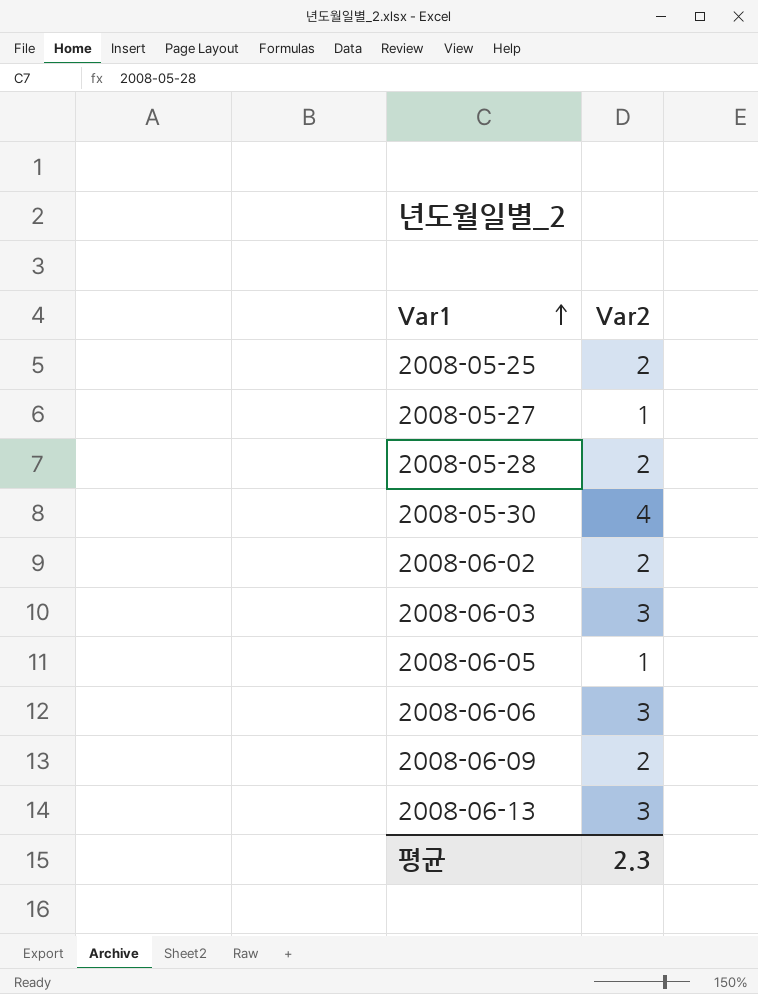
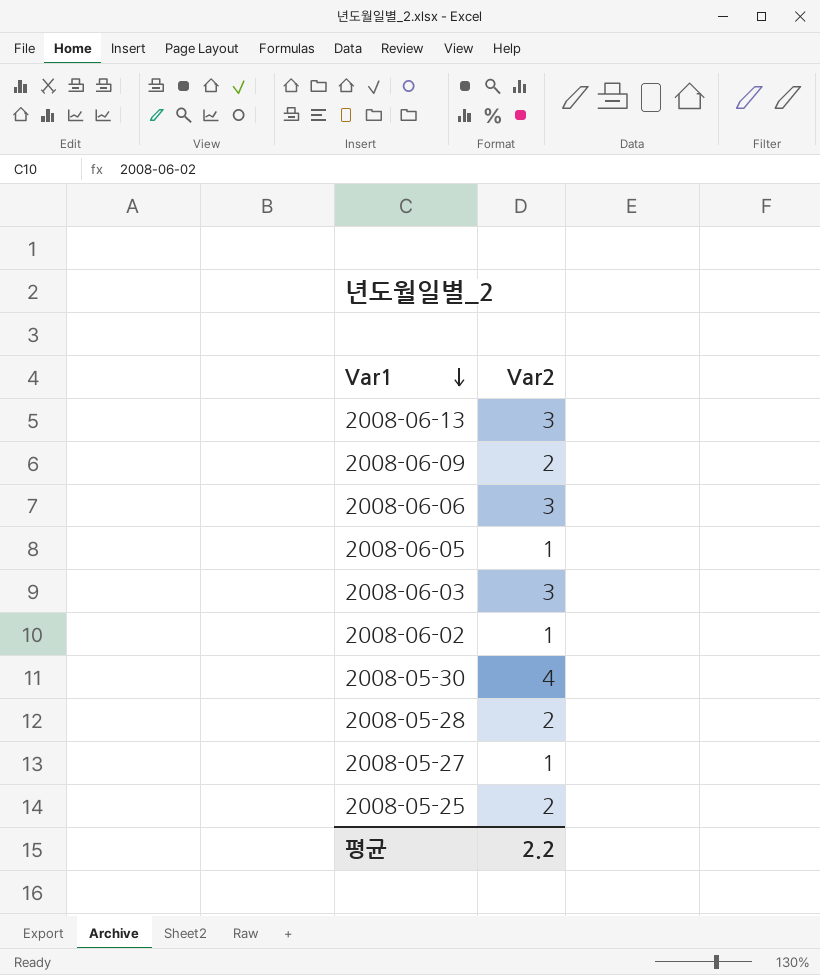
row order: Var1 ascending -> Var1 descending
2008-06-02 | Var2: 2 -> 1
평균 | Var2: 2.3 -> 2.2

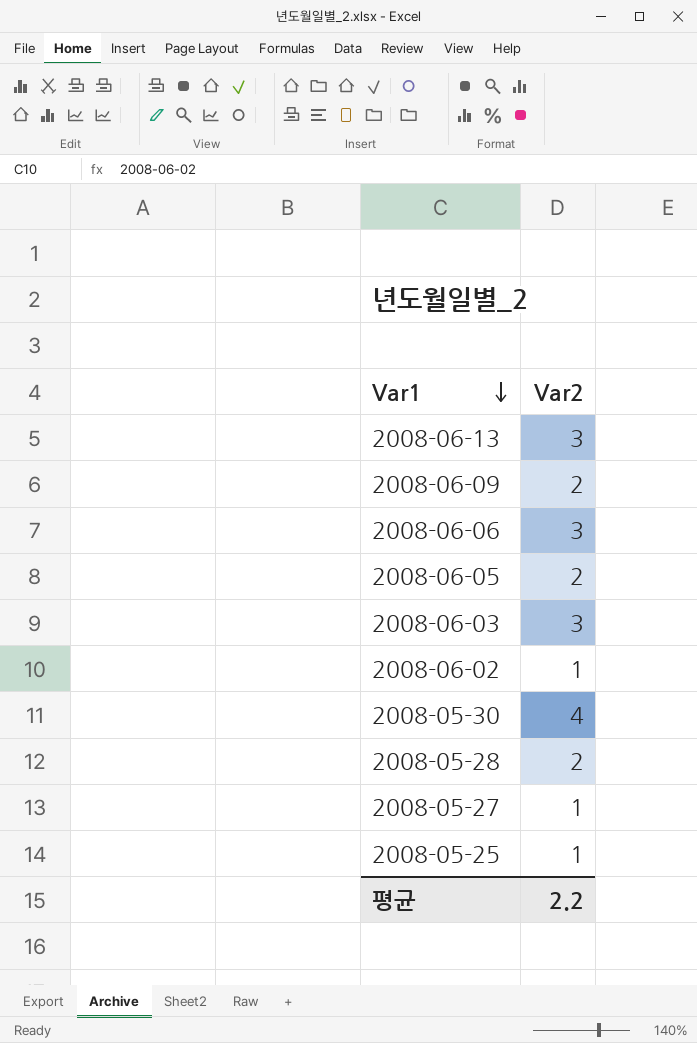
2008-06-05 | Var2: 1 -> 2
2008-05-25 | Var2: 2 -> 1

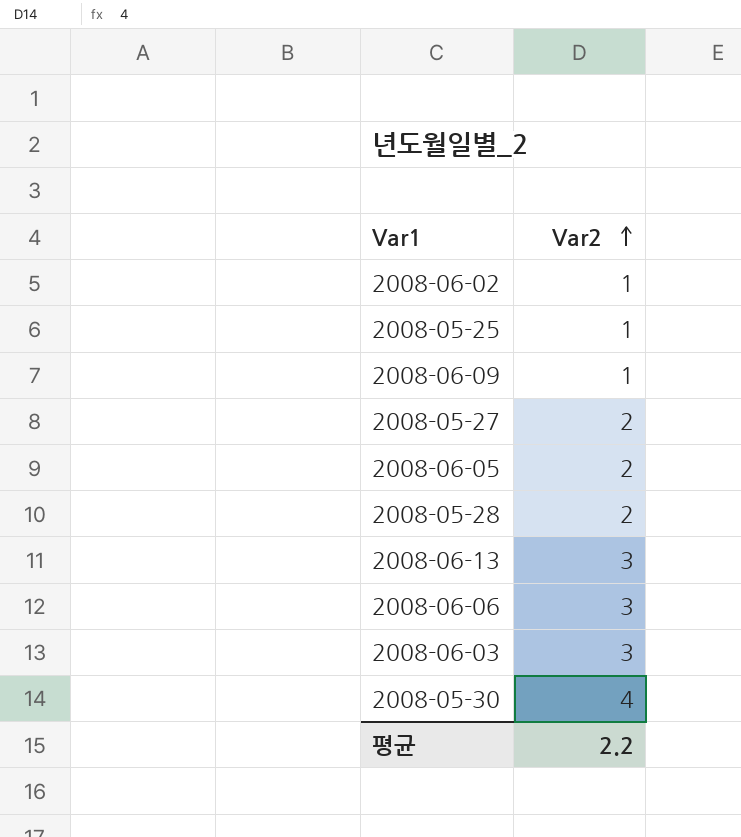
row order: Var1 descending -> Var2 ascending
2008-06-09 | Var2: 2 -> 1
2008-05-27 | Var2: 1 -> 2

